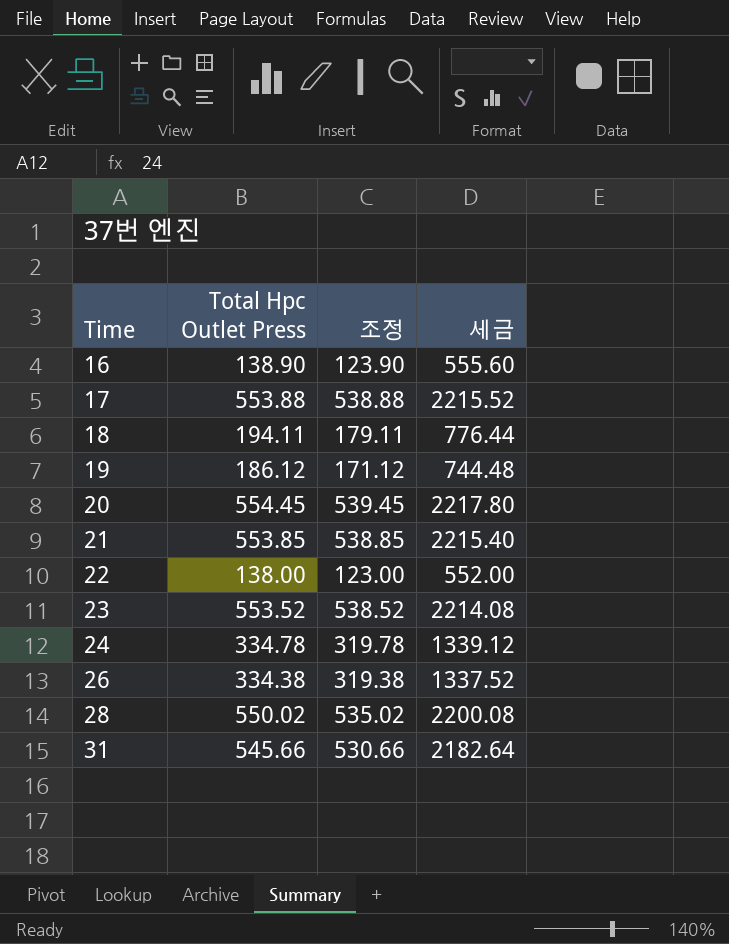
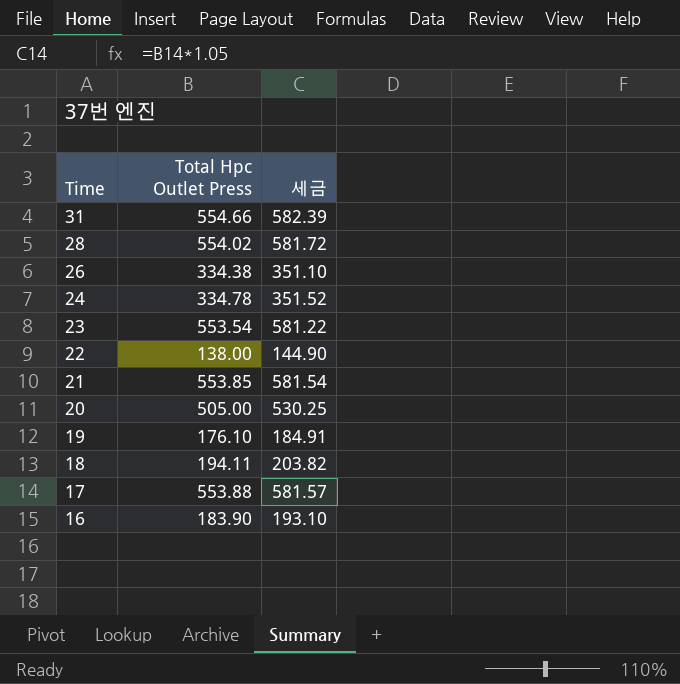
row order: Time ascending -> Time descending
column 조정 | formula: [Total Hpc Outlet Press] - 15 -> none
column 세금 | formula: [Total Hpc Outlet Press] * 4 -> [Total Hpc Outlet Press] * 1.05
31 | Total Hpc Outlet Press: 545.66 -> 554.66
28 | Total Hpc Outlet Press: 550.02 -> 554.02
23 | Total Hpc Outlet Press: 553.52 -> 553.54
20 | Total Hpc Outlet Press: 554.45 -> 505.00
19 | Total Hpc Outlet Press: 186.12 -> 176.10
16 | Total Hpc Outlet Press: 138.90 -> 183.90

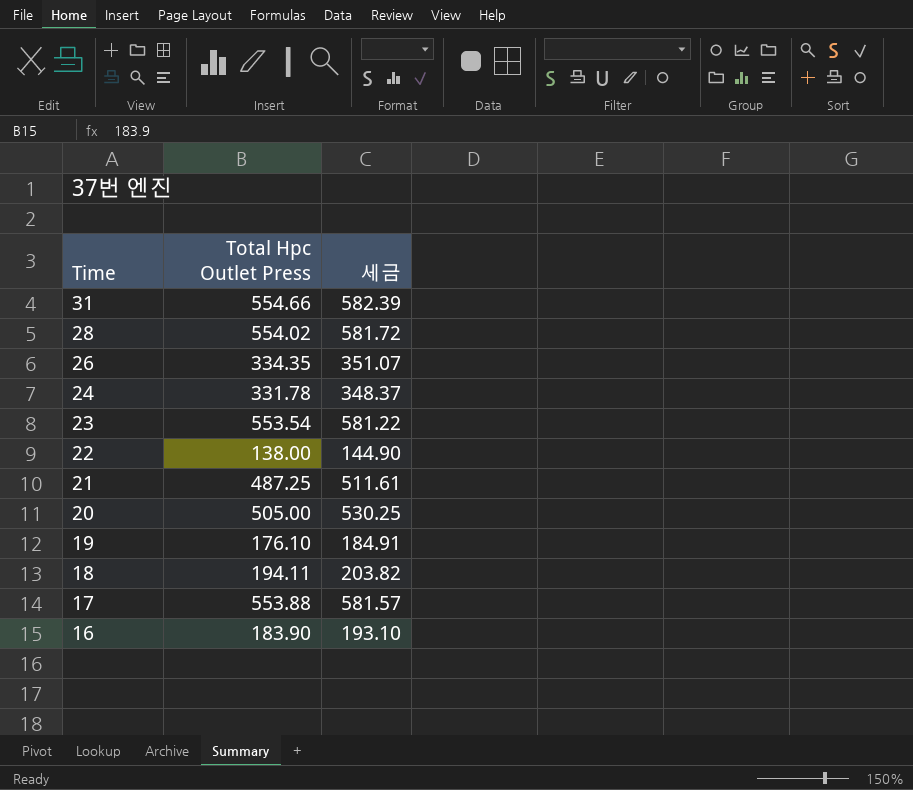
26 | Total Hpc Outlet Press: 334.38 -> 334.35
26 | 세금: 351.10 -> 351.07
24 | Total Hpc Outlet Press: 334.78 -> 331.78
24 | 세금: 351.52 -> 348.37
21 | Total Hpc Outlet Press: 553.85 -> 487.25
21 | 세금: 581.54 -> 511.61

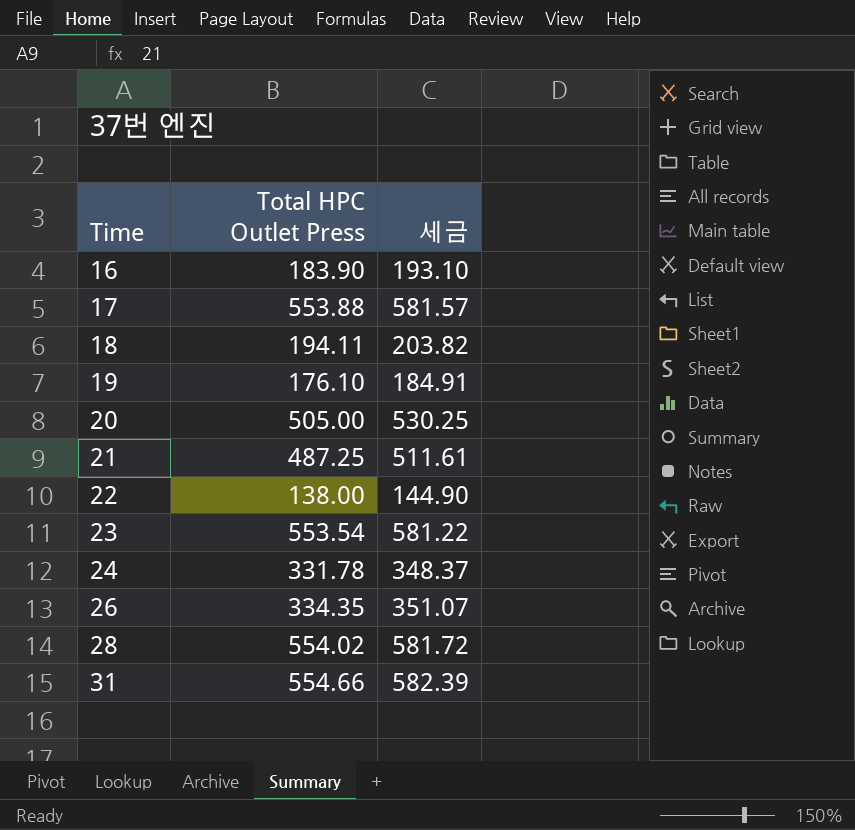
row order: Time descending -> Time ascending
column name: Total Hpc Outlet Press -> Total HPC Outlet Press

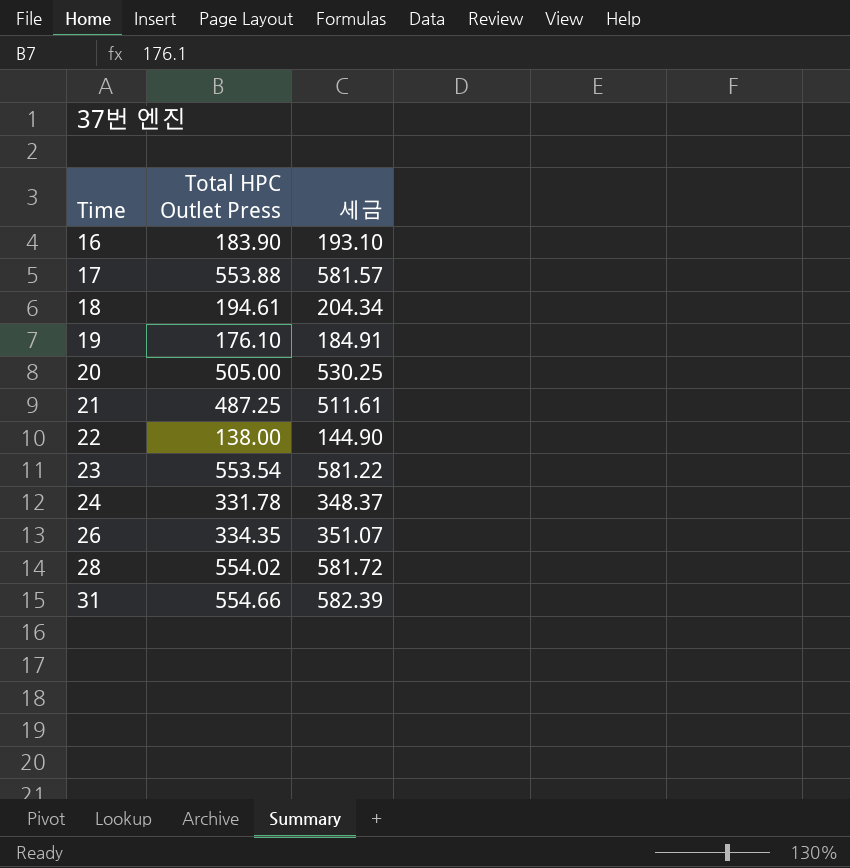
18 | Total HPC Outlet Press: 194.11 -> 194.61
18 | 세금: 203.82 -> 204.34

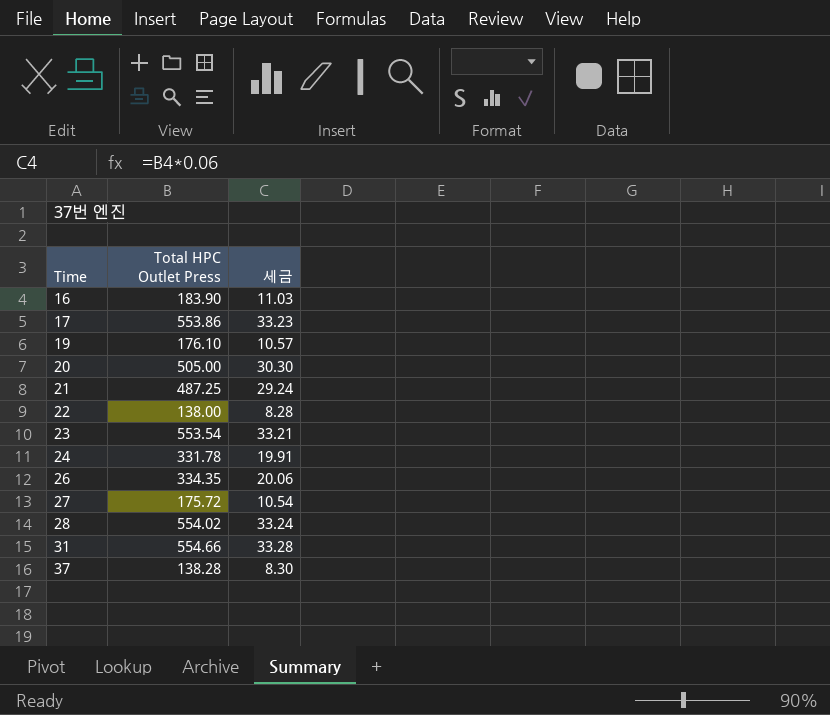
column 세금 | formula: [Total HPC Outlet Press] * 1.05 -> [Total HPC Outlet Press] * 0.06
row 18: 194.61 | 204.34 -> none
17 | Total HPC Outlet Press: 553.88 -> 553.86
row 27: none -> 175.72 | 10.54
row 37: none -> 138.28 | 8.30

